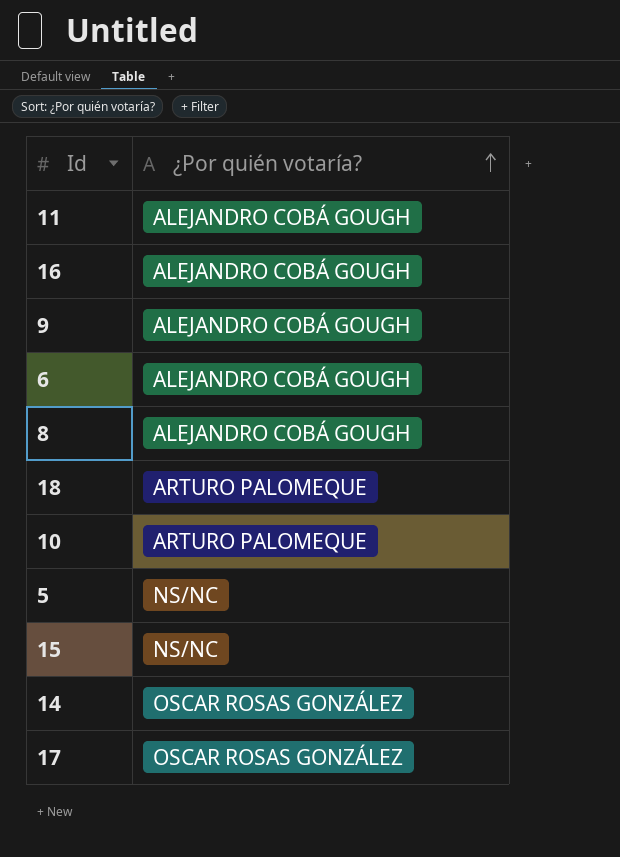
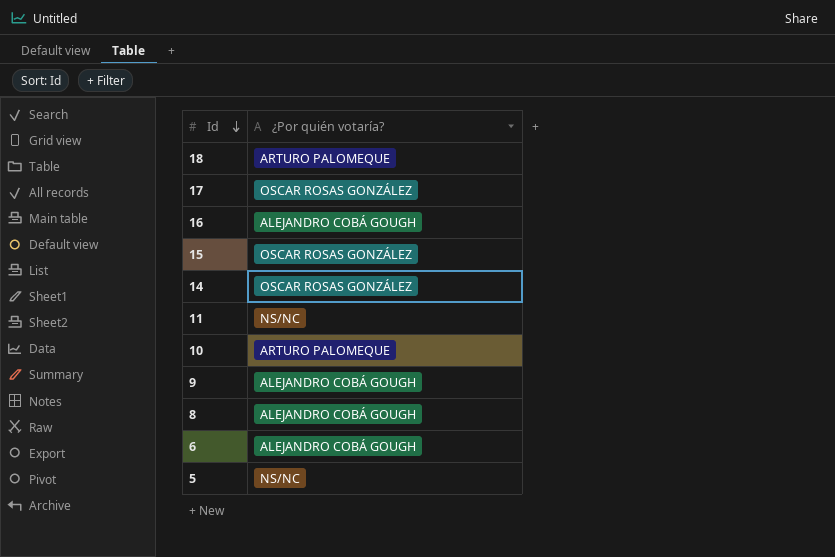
row order: ¿Por quién votaría? ascending -> Id descending
15 | ¿Por quién votaría?: NS/NC -> OSCAR ROSAS GONZÁLEZ
11 | ¿Por quién votaría?: ALEJANDRO COBÁ GOUGH -> NS/NC

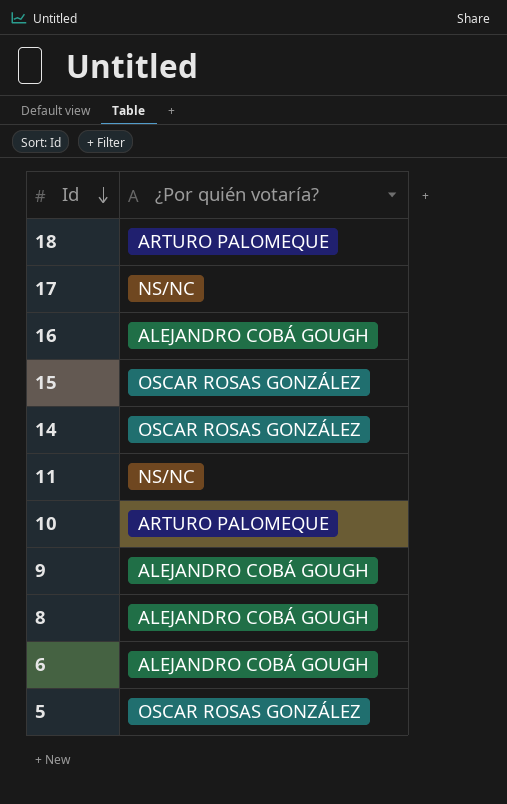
17 | ¿Por quién votaría?: OSCAR ROSAS GONZÁLEZ -> NS/NC
5 | ¿Por quién votaría?: NS/NC -> OSCAR ROSAS GONZÁLEZ

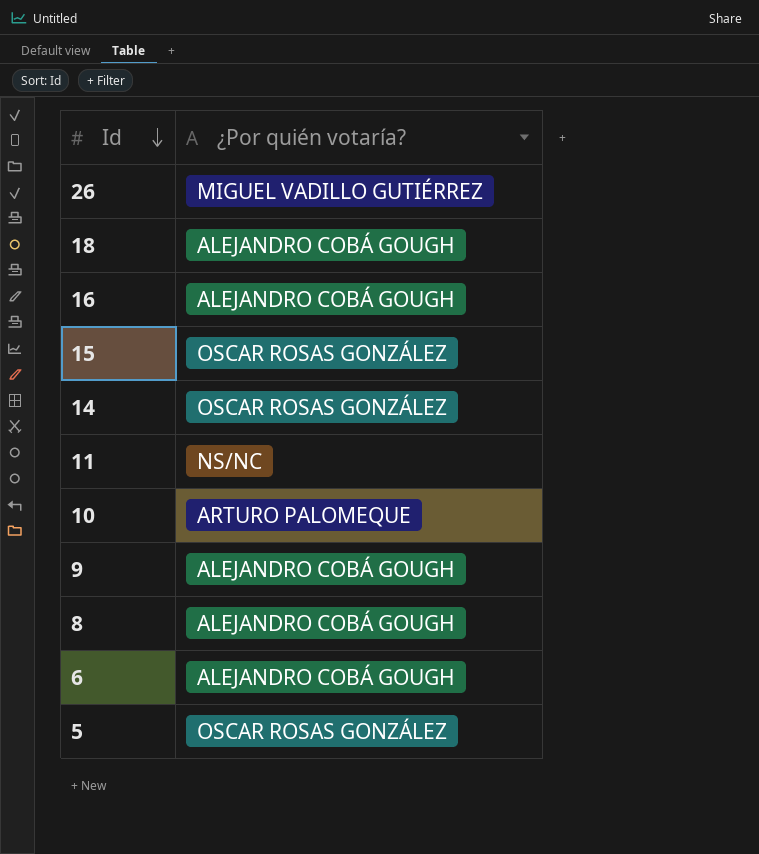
row 17: NS/NC -> none
row 26: none -> MIGUEL VADILLO GUTIÉRREZ
18 | ¿Por quién votaría?: ARTURO PALOMEQUE -> ALEJANDRO COBÁ GOUGH

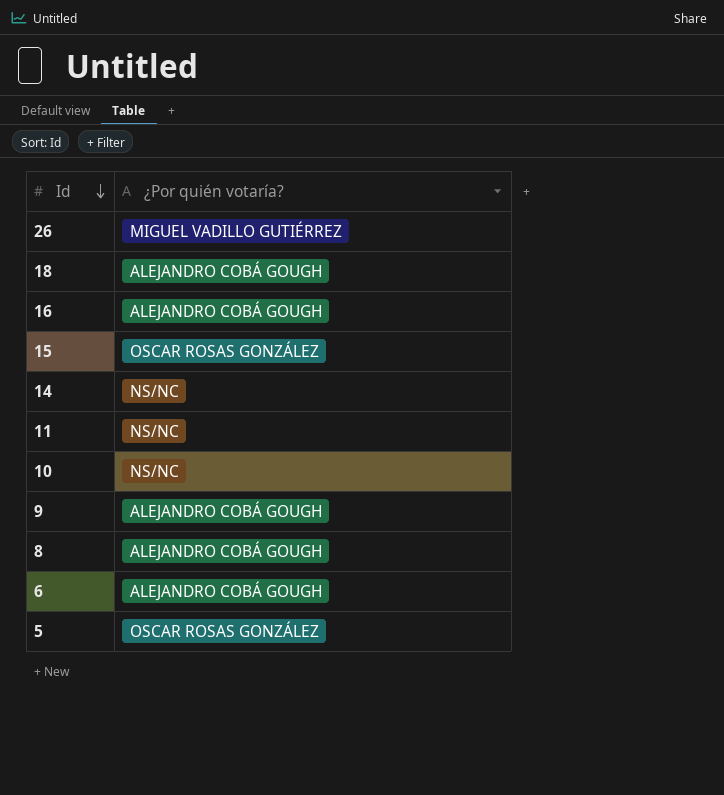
14 | ¿Por quién votaría?: OSCAR ROSAS GONZÁLEZ -> NS/NC
10 | ¿Por quién votaría?: ARTURO PALOMEQUE -> NS/NC

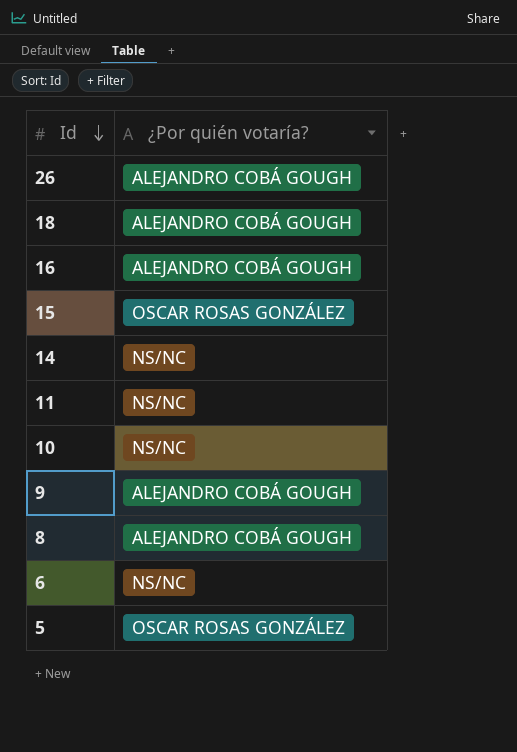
26 | ¿Por quién votaría?: MIGUEL VADILLO GUTIÉRREZ -> ALEJANDRO COBÁ GOUGH
6 | ¿Por quién votaría?: ALEJANDRO COBÁ GOUGH -> NS/NC

